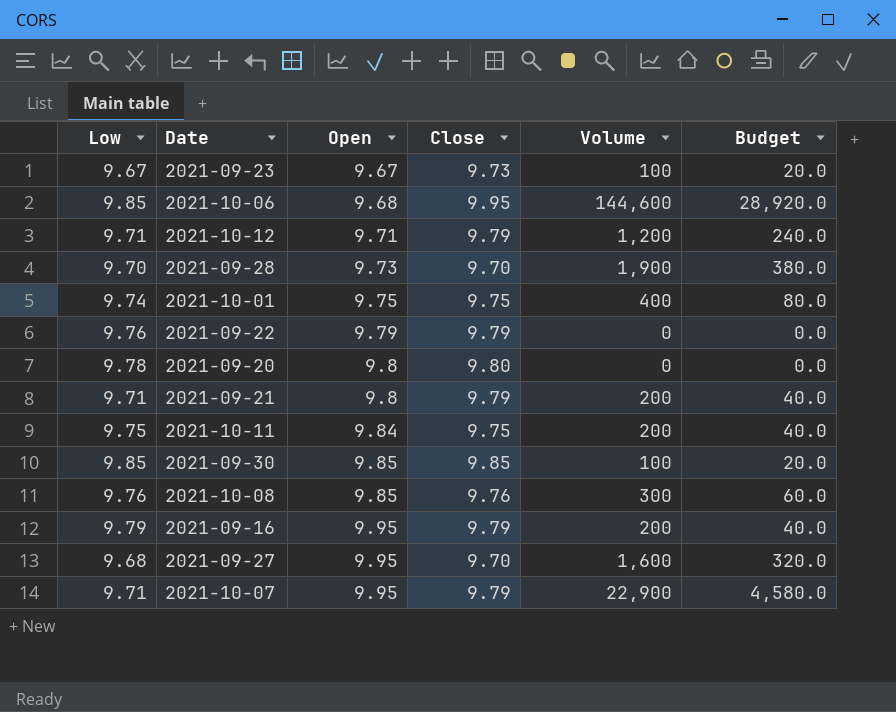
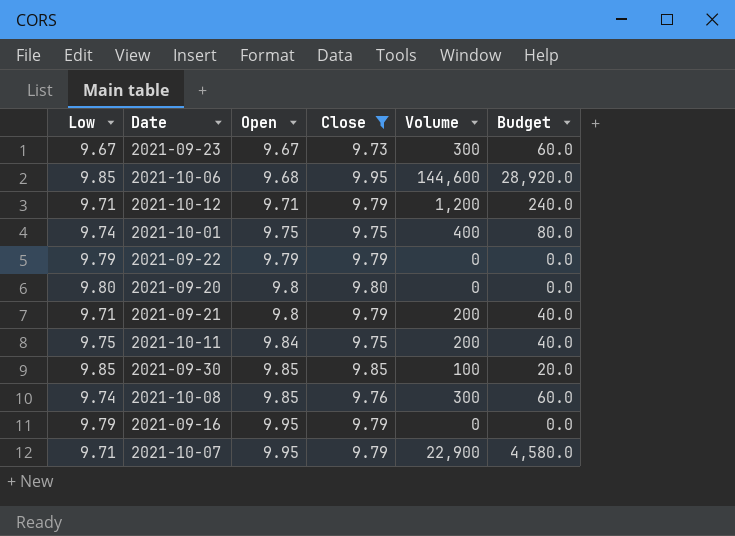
filter: none -> Close != 9.70
2021-09-23 | Volume: 100 -> 300
2021-09-23 | Budget: 20.0 -> 60.0
2021-09-22 | Low: 9.76 -> 9.79
2021-09-20 | Low: 9.78 -> 9.80
2021-10-08 | Low: 9.76 -> 9.74
2021-09-16 | Volume: 200 -> 0
2021-09-16 | Budget: 40.0 -> 0.0

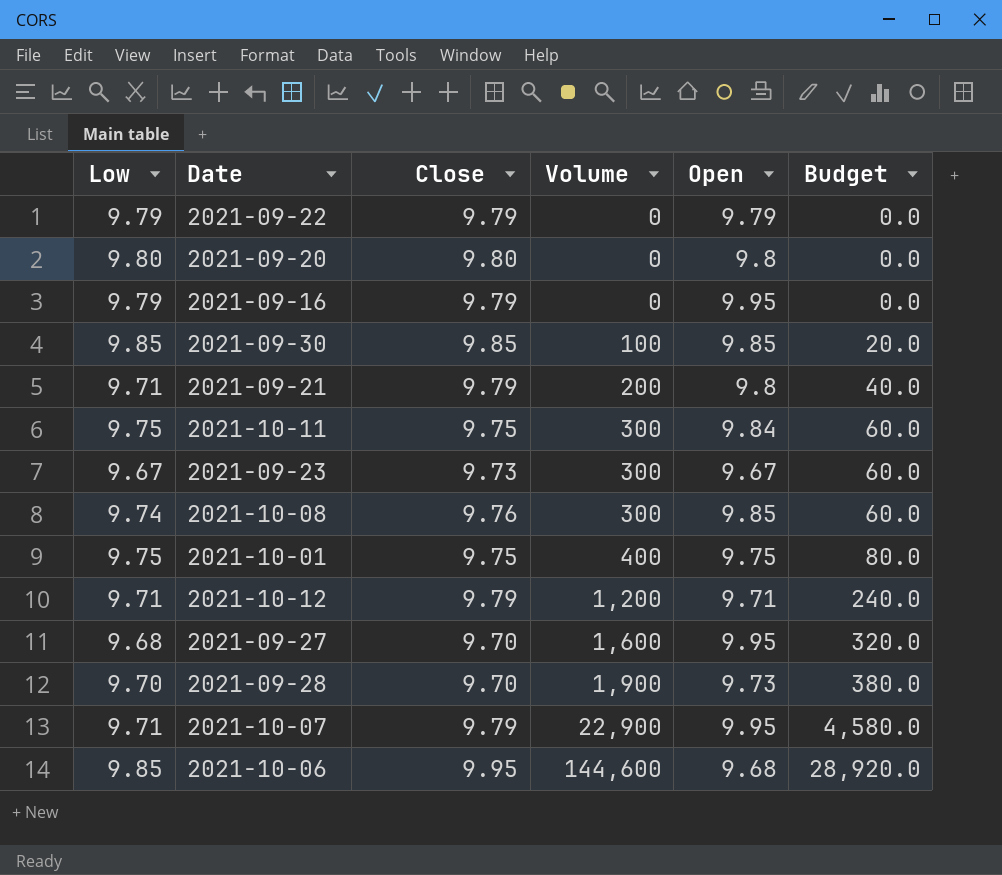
filter: Close != 9.70 -> none
row order: Open ascending -> Volume ascending
column Open | position: 3 -> 5
2021-10-11 | Volume: 200 -> 300
2021-10-11 | Budget: 40.0 -> 60.0
2021-10-01 | Low: 9.74 -> 9.75

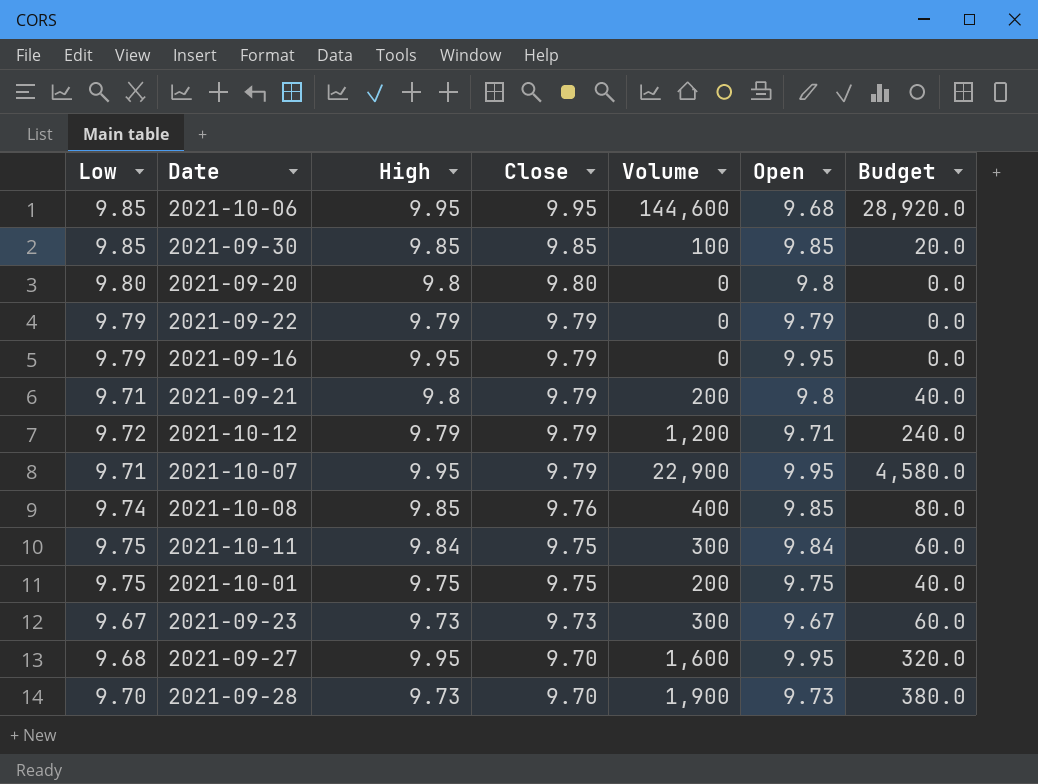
row order: Volume ascending -> Close descending
column High | position: none -> 3
2021-10-12 | Low: 9.71 -> 9.72
2021-10-08 | Volume: 300 -> 400
2021-10-08 | Budget: 60.0 -> 80.0
2021-10-01 | Volume: 400 -> 200
2021-10-01 | Budget: 80.0 -> 40.0

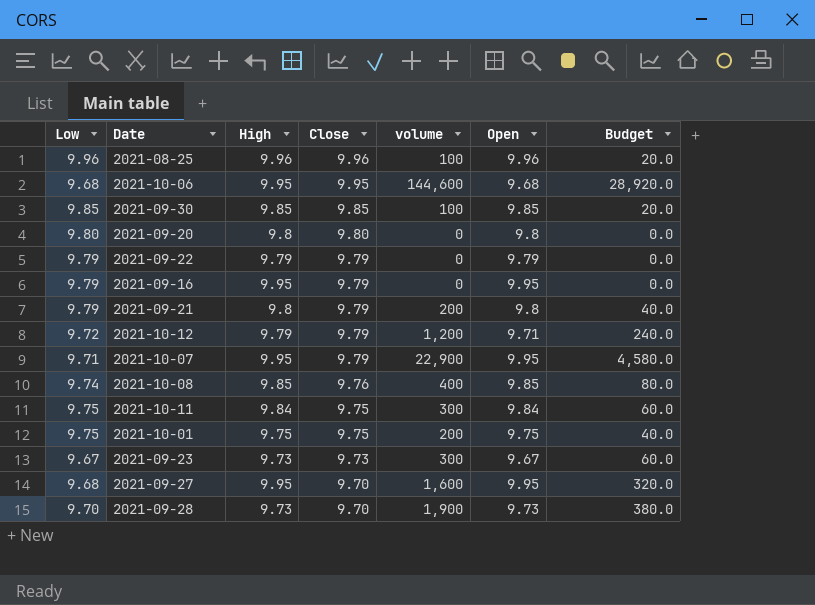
column name: Volume -> volume
row 2021-08-25: none -> 9.96 | 9.96 | 9.96 | 100 | 9.96 | 20.0
2021-10-06 | Low: 9.85 -> 9.68
2021-09-21 | Low: 9.71 -> 9.79

